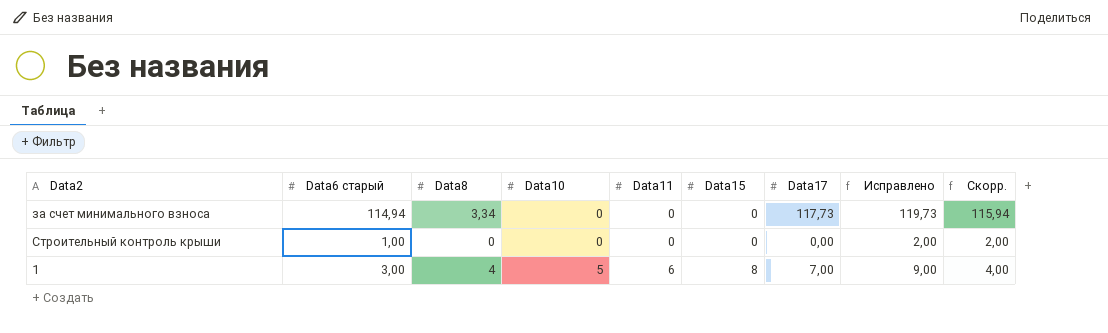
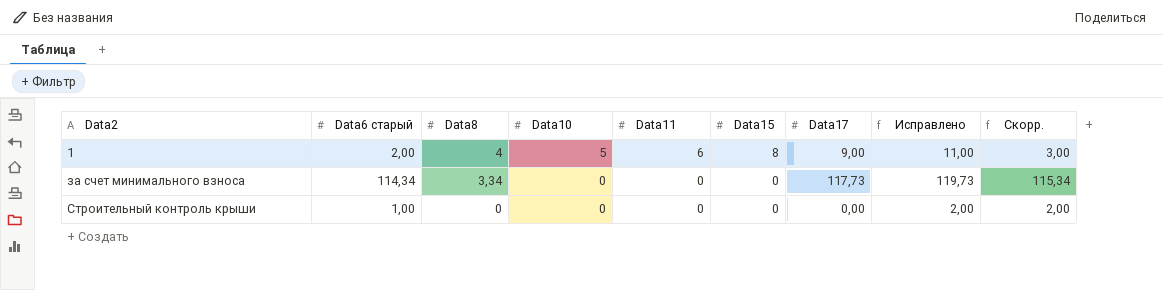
row order: Data10 ascending -> Data2 ascending
1 | Data6 старый: 3,00 -> 2,00
1 | Data17: 7,00 -> 9,00
1 | Исправлено: 9,00 -> 11,00
1 | Скорр.: 4,00 -> 3,00
за счет минимального взноса | Data6 старый: 114,94 -> 114,34
за счет минимального взноса | Скорр.: 115,94 -> 115,34

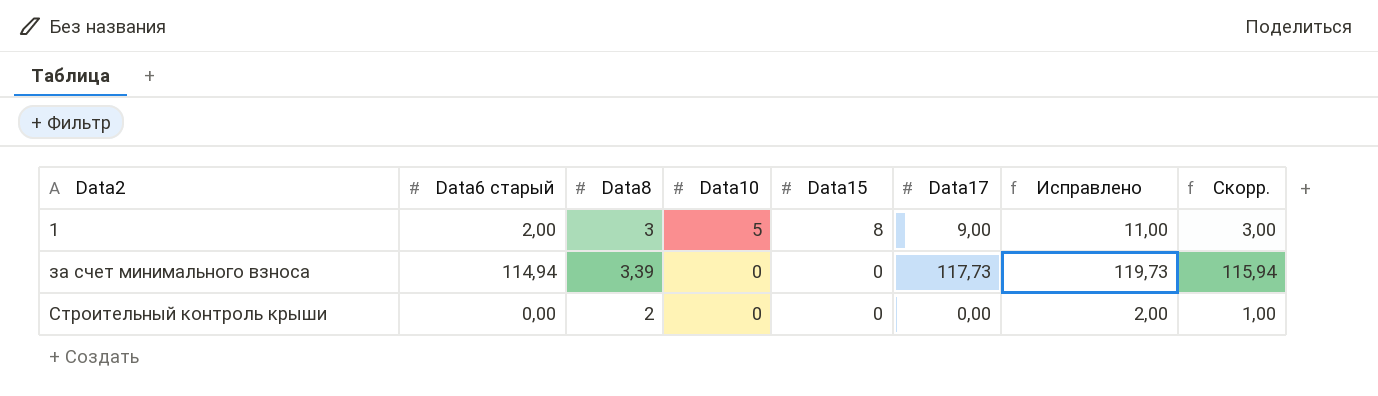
column Data11 | position: 5 -> none
1 | Data8: 4 -> 3
за счет минимального взноса | Data6 старый: 114,34 -> 114,94
за счет минимального взноса | Data8: 3,34 -> 3,39
за счет минимального взноса | Скорр.: 115,34 -> 115,94
Строительный контроль крыши | Data6 старый: 1,00 -> 0,00
Строительный контроль крыши | Data8: 0 -> 2
Строительный контроль крыши | Скорр.: 2,00 -> 1,00

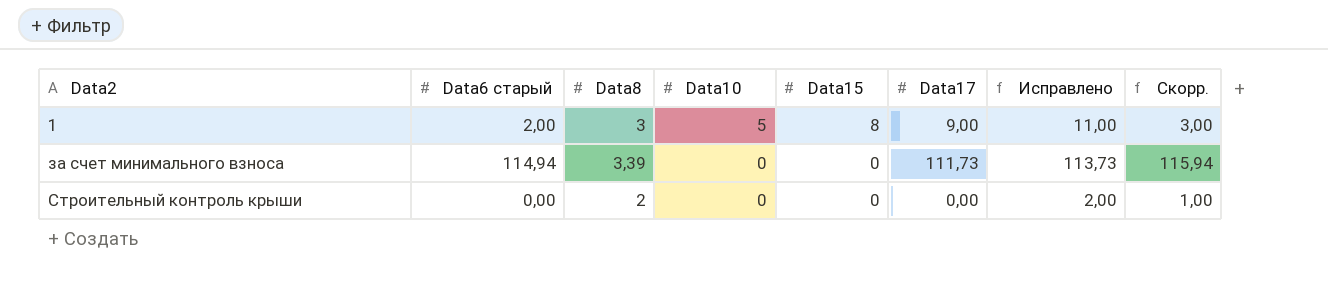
за счет минимального взноса | Data17: 117,73 -> 111,73
за счет минимального взноса | Исправлено: 119,73 -> 113,73

